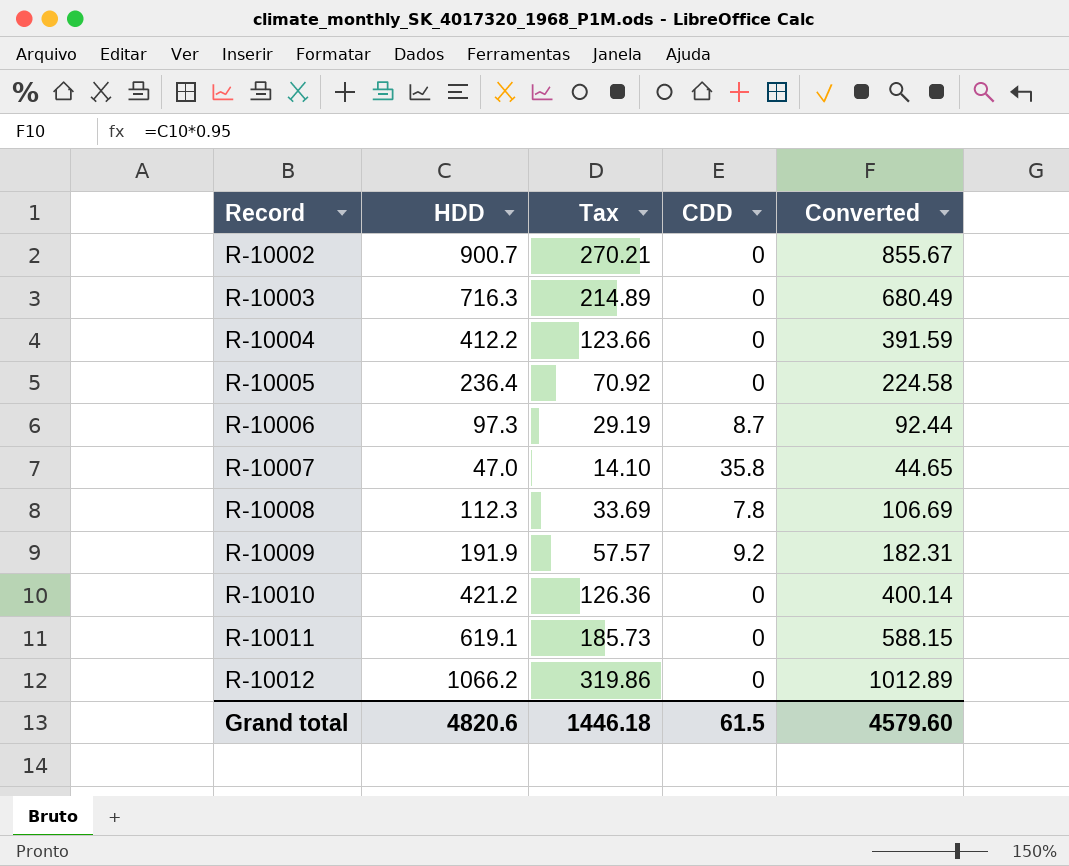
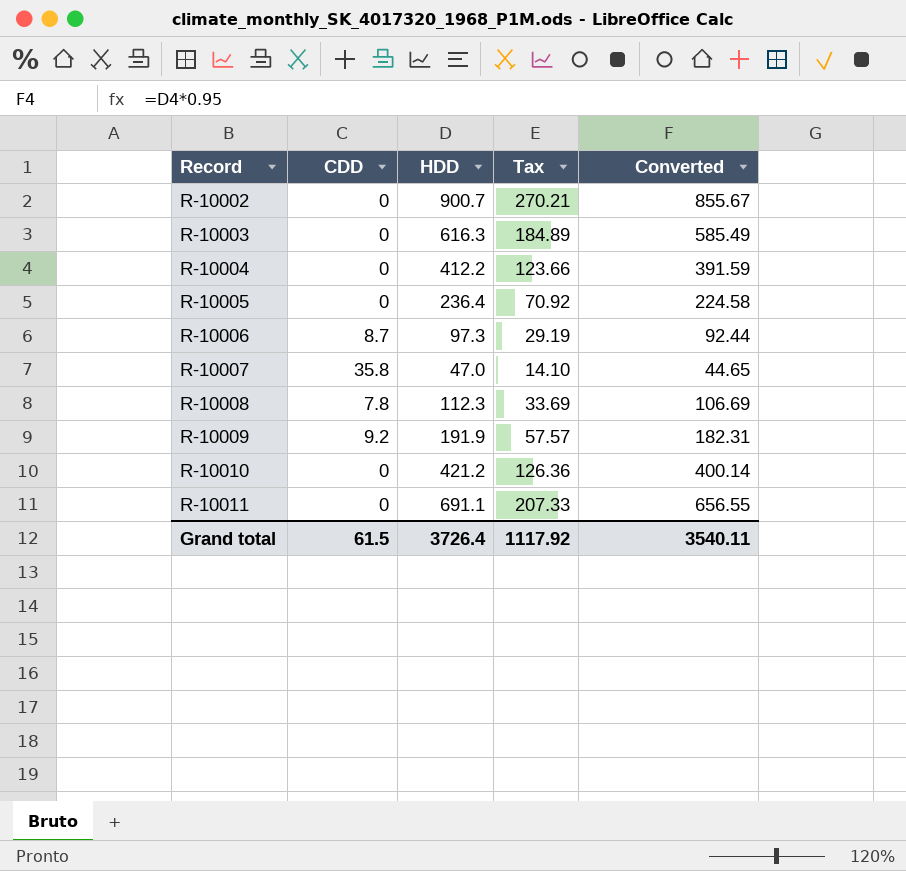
column CDD | position: 4 -> 2
row R-10012: 1066.2 | 319.86 | 0 | 1012.89 -> none
R-10003 | HDD: 716.3 -> 616.3
R-10003 | Tax: 214.89 -> 184.89
R-10003 | Converted: 680.49 -> 585.49
R-10011 | HDD: 619.1 -> 691.1
R-10011 | Tax: 185.73 -> 207.33
R-10011 | Converted: 588.15 -> 656.55
Grand total | HDD: 4820.6 -> 3726.4
Grand total | Tax: 1446.18 -> 1117.92
Grand total | Converted: 4579.60 -> 3540.11

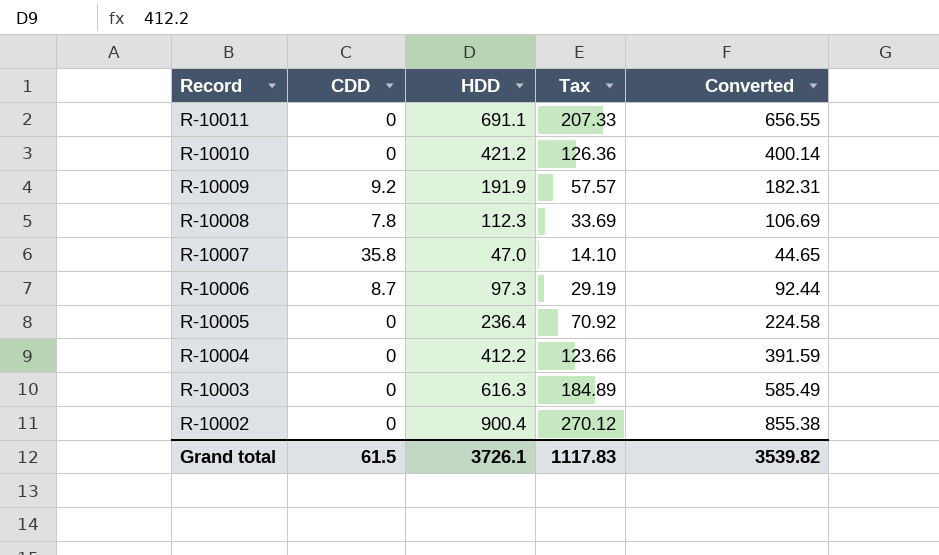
row order: Record ascending -> Record descending
R-10002 | HDD: 900.7 -> 900.4
R-10002 | Tax: 270.21 -> 270.12
R-10002 | Converted: 855.67 -> 855.38
Grand total | HDD: 3726.4 -> 3726.1
Grand total | Tax: 1117.92 -> 1117.83
Grand total | Converted: 3540.11 -> 3539.82

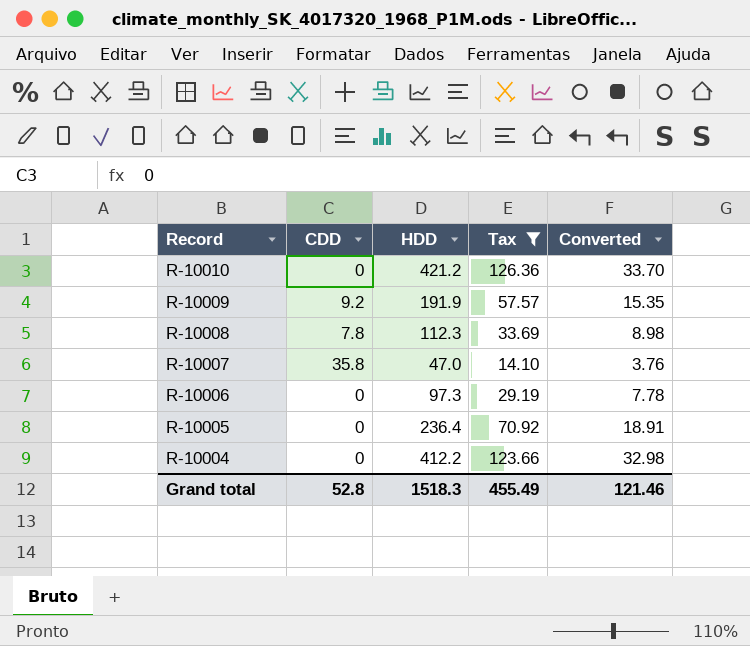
filter: none -> Tax <= 126.36
column Converted | formula: [HDD] * 0.95 -> [HDD] * 0.08
R-10006 | CDD: 8.7 -> 0
Grand total | CDD: 61.5 -> 52.8
Grand total | HDD: 3726.1 -> 1518.3
Grand total | Tax: 1117.83 -> 455.49
Grand total | Converted: 3539.82 -> 121.46

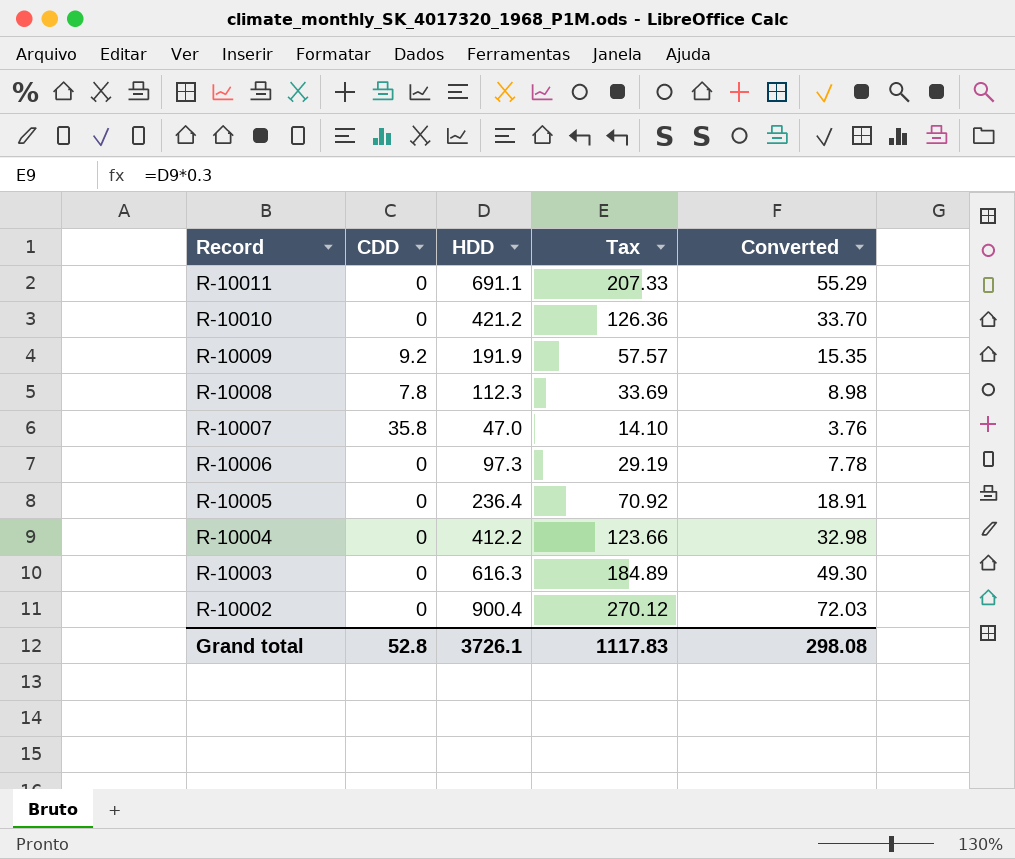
filter: Tax <= 126.36 -> none
Grand total | HDD: 1518.3 -> 3726.1
Grand total | Tax: 455.49 -> 1117.83
Grand total | Converted: 121.46 -> 298.08

